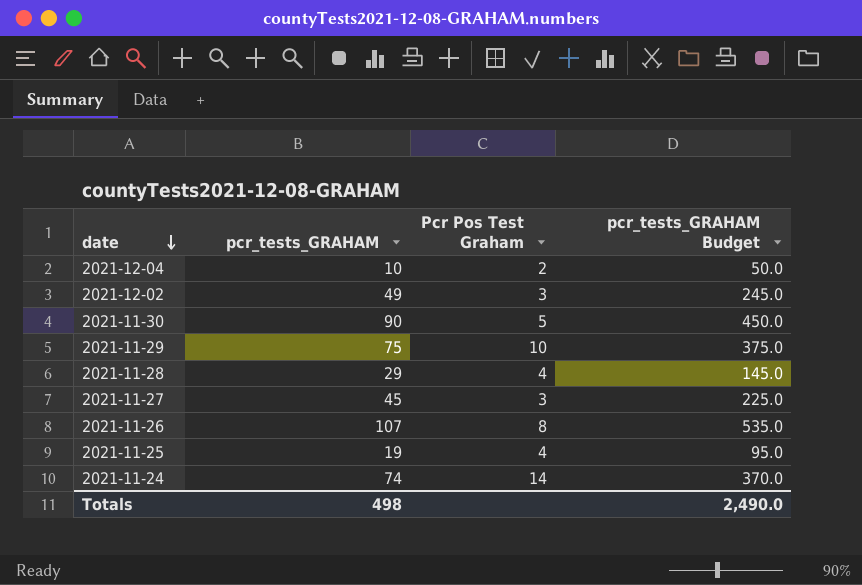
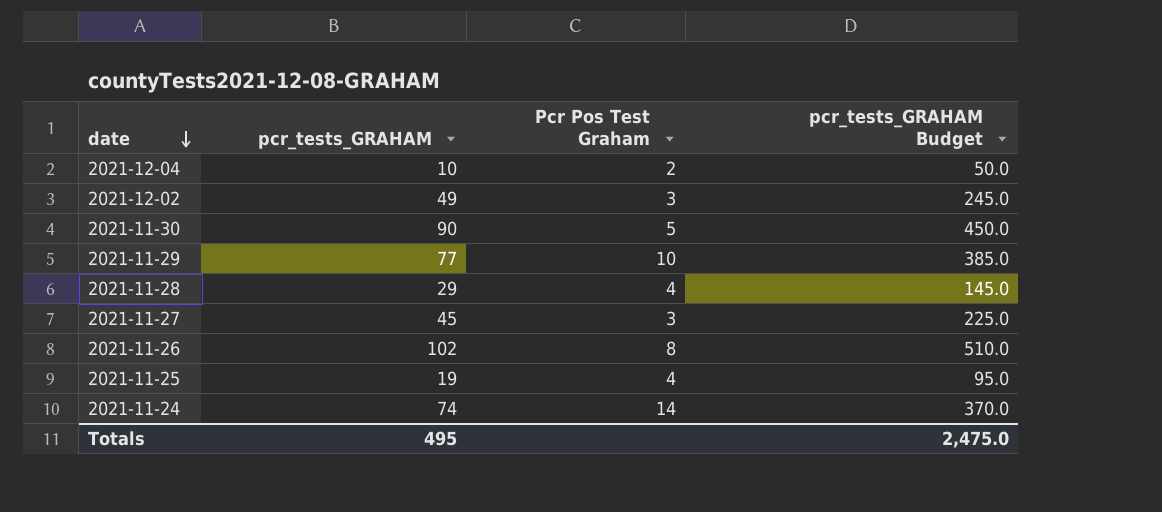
2021-11-29 | pcr_tests_GRAHAM: 75 -> 77
2021-11-29 | pcr_tests_GRAHAM Budget: 375.0 -> 385.0
2021-11-26 | pcr_tests_GRAHAM: 107 -> 102
2021-11-26 | pcr_tests_GRAHAM Budget: 535.0 -> 510.0
Totals | pcr_tests_GRAHAM: 498 -> 495
Totals | pcr_tests_GRAHAM Budget: 2,490.0 -> 2,475.0

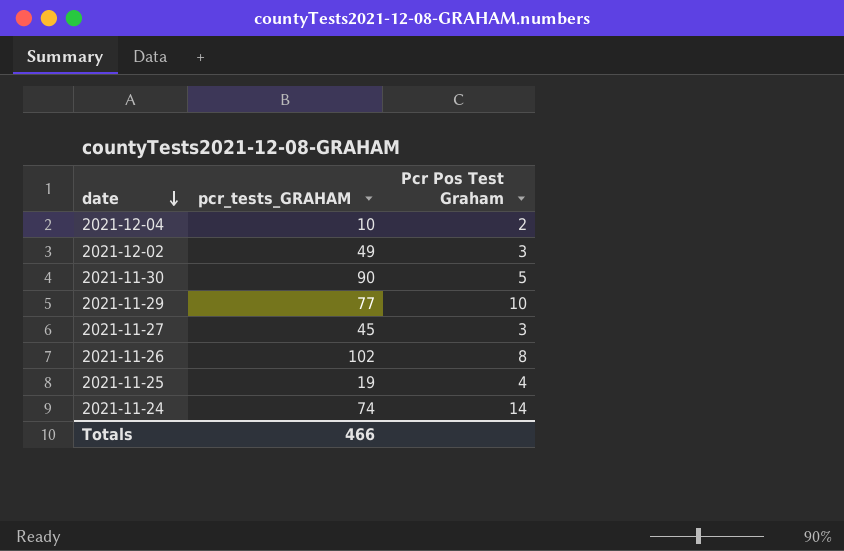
column pcr_tests_GRAHAM Budget | formula: [pcr_tests_GRAHAM] * 5 -> none
row 2021-11-28: 29 | 4 | 145.0 -> none
Totals | pcr_tests_GRAHAM: 495 -> 466

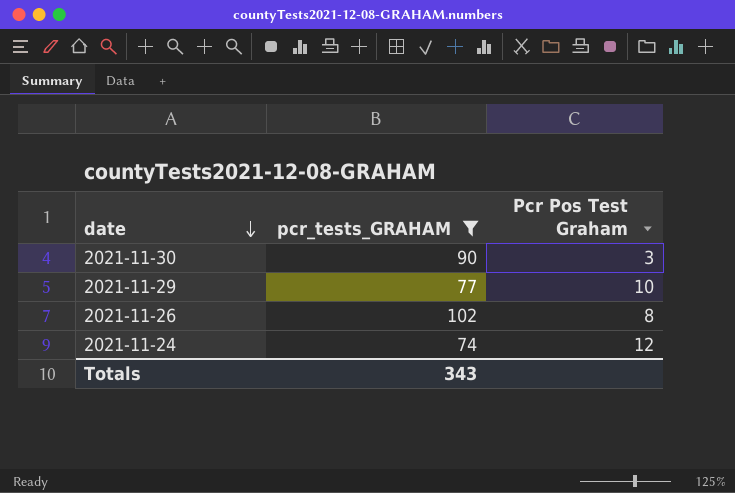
filter: none -> pcr_tests_GRAHAM >= 74
2021-11-30 | Pcr Pos Test Graham: 5 -> 3
2021-11-24 | Pcr Pos Test Graham: 14 -> 12
Totals | pcr_tests_GRAHAM: 466 -> 343

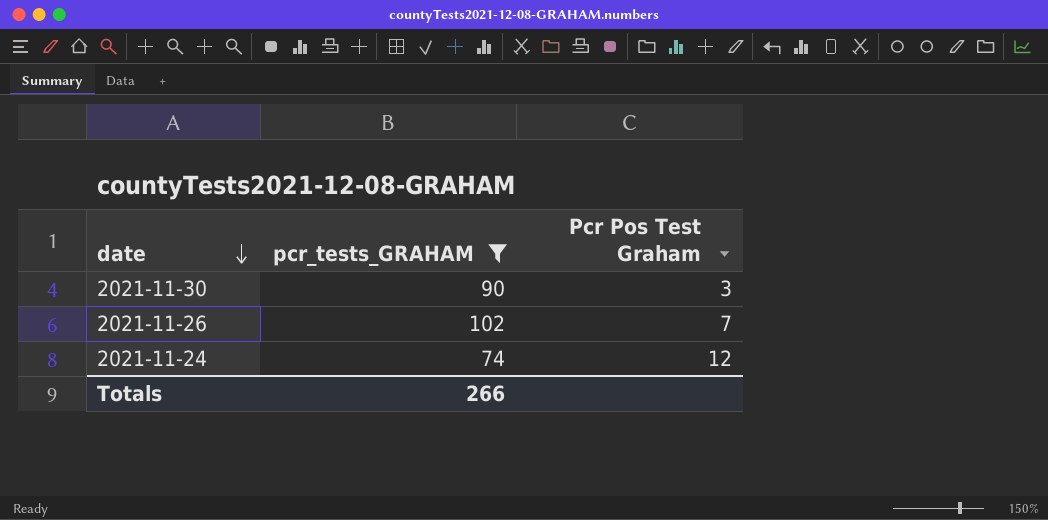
row 2021-11-29: 77 | 10 -> none
2021-11-26 | Pcr Pos Test Graham: 8 -> 7
Totals | pcr_tests_GRAHAM: 343 -> 266

